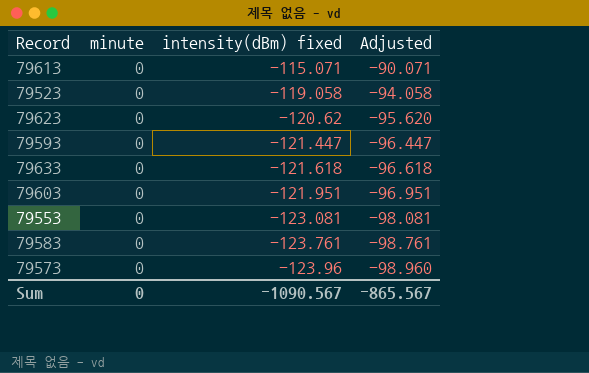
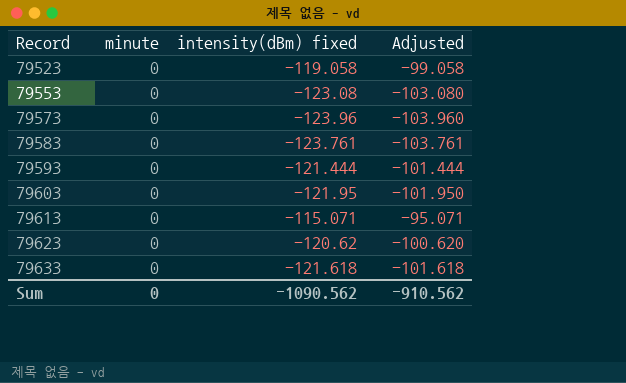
row order: intensity(dBm) fixed descending -> Record ascending
column Adjusted | formula: [intensity(dBm) fixed] + 25 -> [intensity(dBm) fixed] + 20
79553 | intensity(dBm) fixed: -123.081 -> -123.08
79593 | intensity(dBm) fixed: -121.447 -> -121.444
79603 | intensity(dBm) fixed: -121.951 -> -121.95
Sum | intensity(dBm) fixed: -1090.567 -> -1090.562
Sum | Adjusted: -865.567 -> -910.562

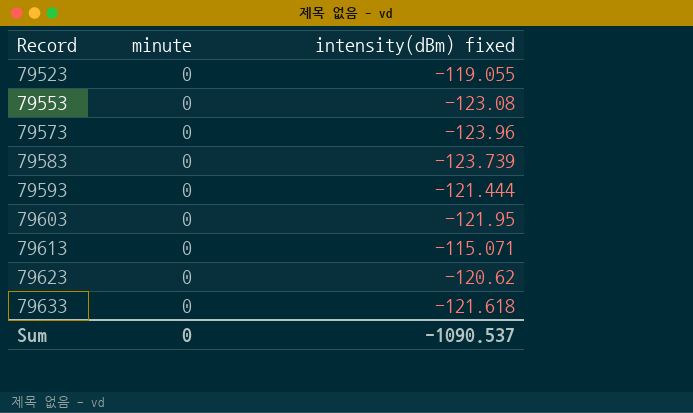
column Adjusted | formula: [intensity(dBm) fixed] + 20 -> none
79523 | intensity(dBm) fixed: -119.058 -> -119.055
79583 | intensity(dBm) fixed: -123.761 -> -123.739
Sum | intensity(dBm) fixed: -1090.562 -> -1090.537

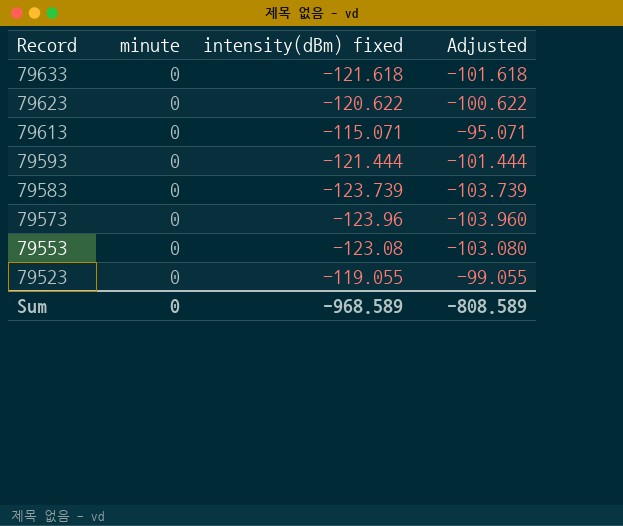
row order: Record ascending -> Record descending
column Adjusted | formula: none -> [intensity(dBm) fixed] + 20
row 79603: 0 | -121.95 -> none
79623 | intensity(dBm) fixed: -120.62 -> -120.622
Sum | intensity(dBm) fixed: -1090.537 -> -968.589

